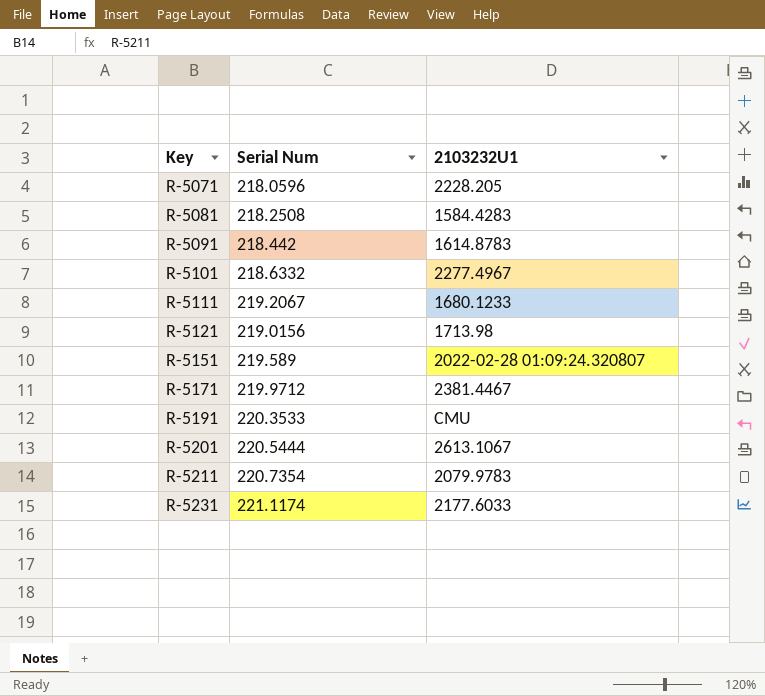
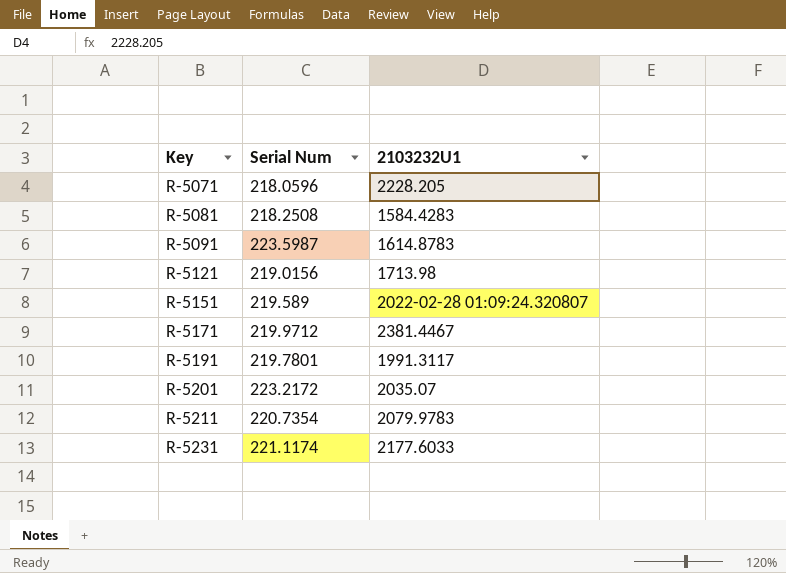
row R-5101: 218.6332 | 2277.4967 -> none
row R-5111: 219.2067 | 1680.1233 -> none
R-5091 | Serial Num: 218.442 -> 223.5987
R-5191 | Serial Num: 220.3533 -> 219.7801
R-5191 | 2103232U1: CMU -> 1991.3117
R-5201 | Serial Num: 220.5444 -> 223.2172
R-5201 | 2103232U1: 2613.1067 -> 2035.07

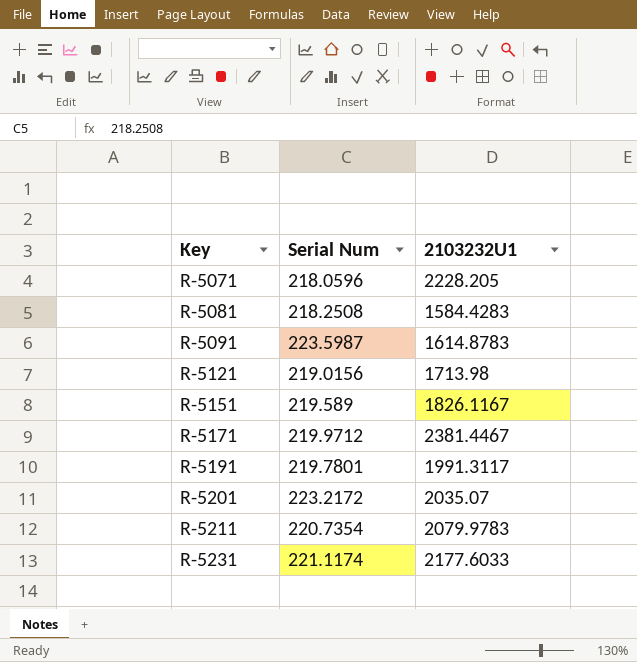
R-5151 | 2103232U1: 2022-02-28 01:09:24.320807 -> 1826.1167

